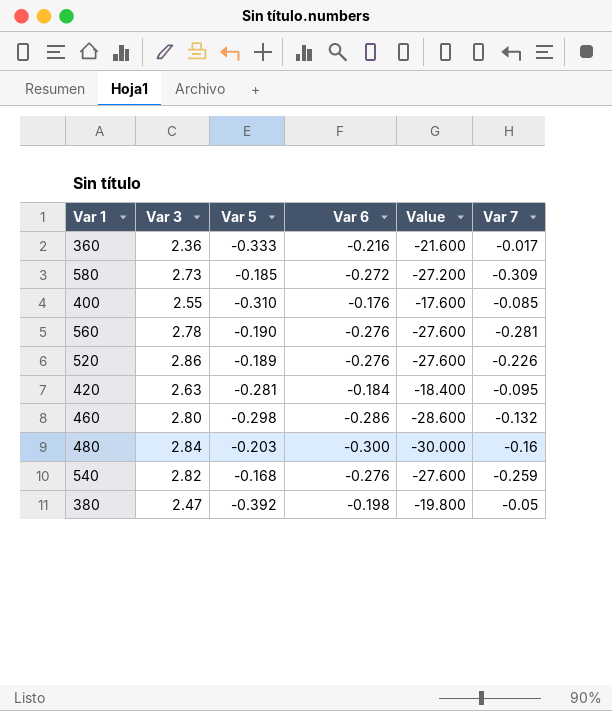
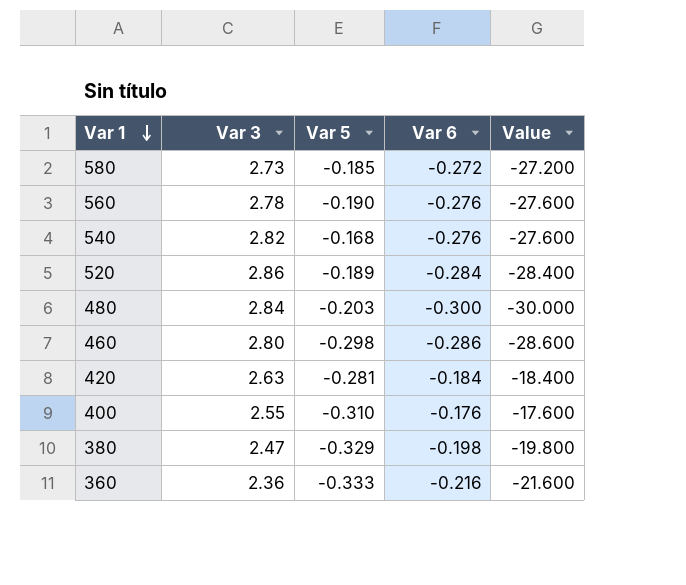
row order: none -> Var 1 descending
column Var 7 | position: 6 -> none
520 | Var 6: -0.276 -> -0.284
520 | Value: -27.600 -> -28.400
380 | Var 5: -0.392 -> -0.329

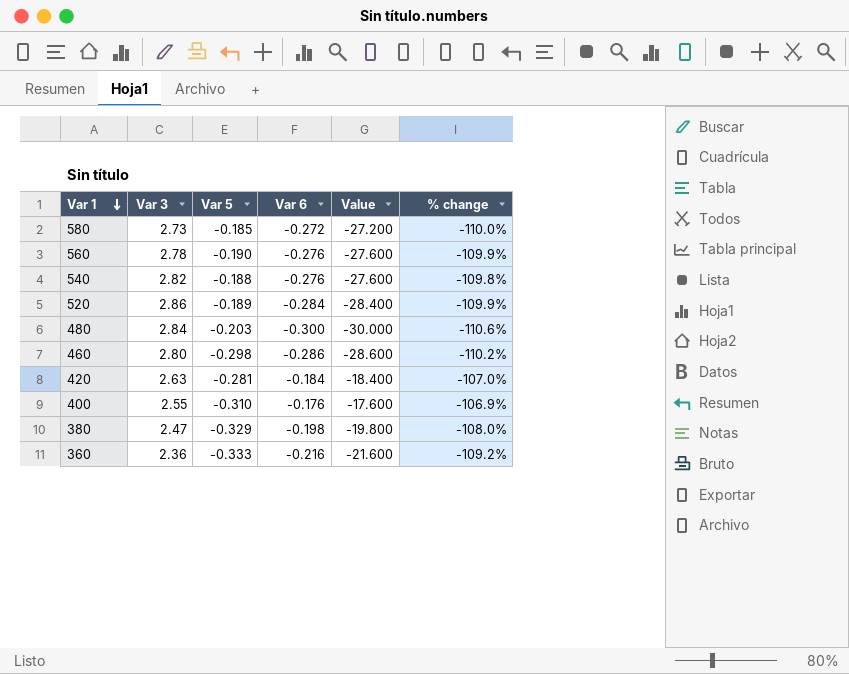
column % change | formula: none -> ([Var 6] - [Var 3]) / [Var 3]
540 | Var 5: -0.168 -> -0.188

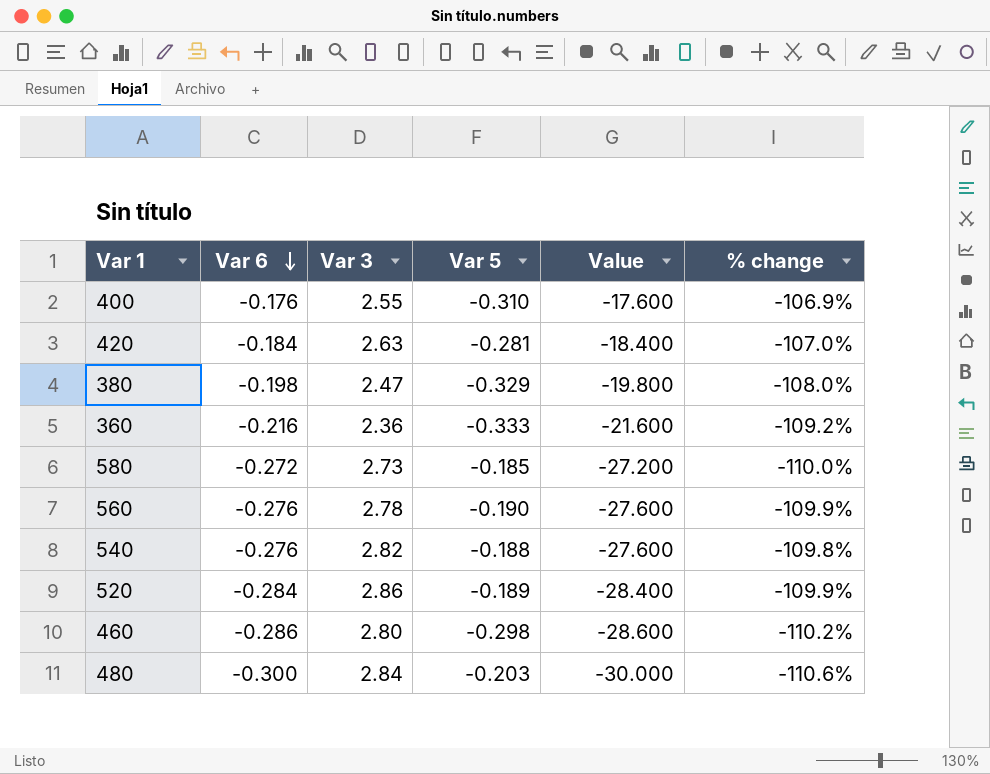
row order: Var 1 descending -> Var 6 descending
column Var 6 | position: 4 -> 2

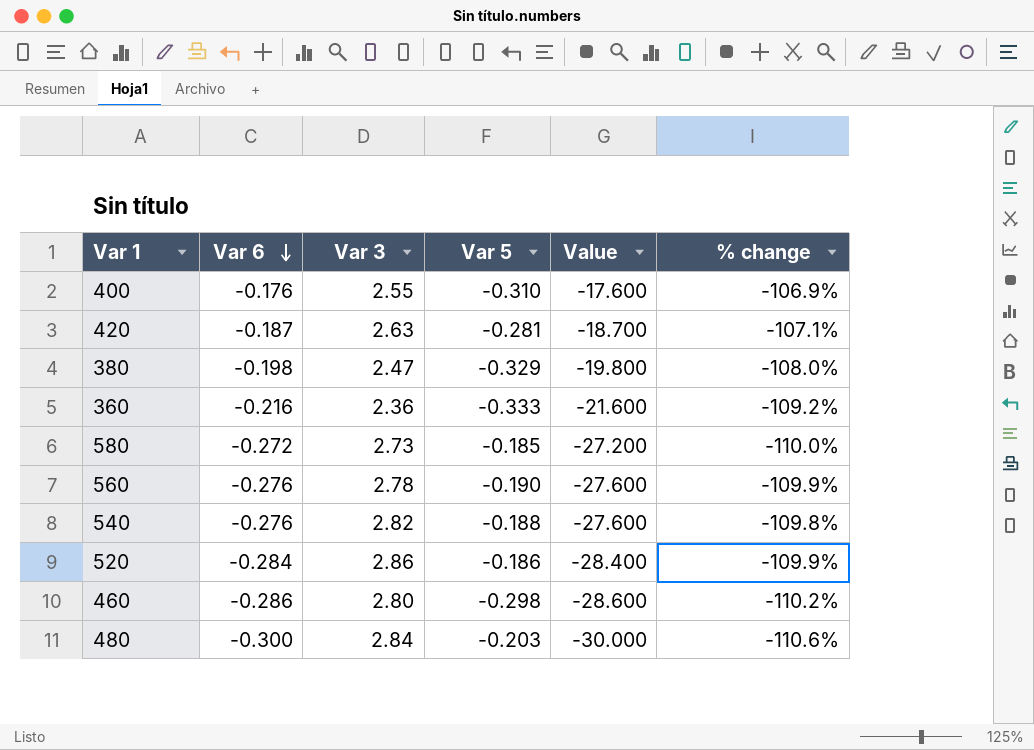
420 | Var 6: -0.184 -> -0.187
420 | Value: -18.400 -> -18.700
420 | % change: -107.0% -> -107.1%
520 | Var 5: -0.189 -> -0.186

